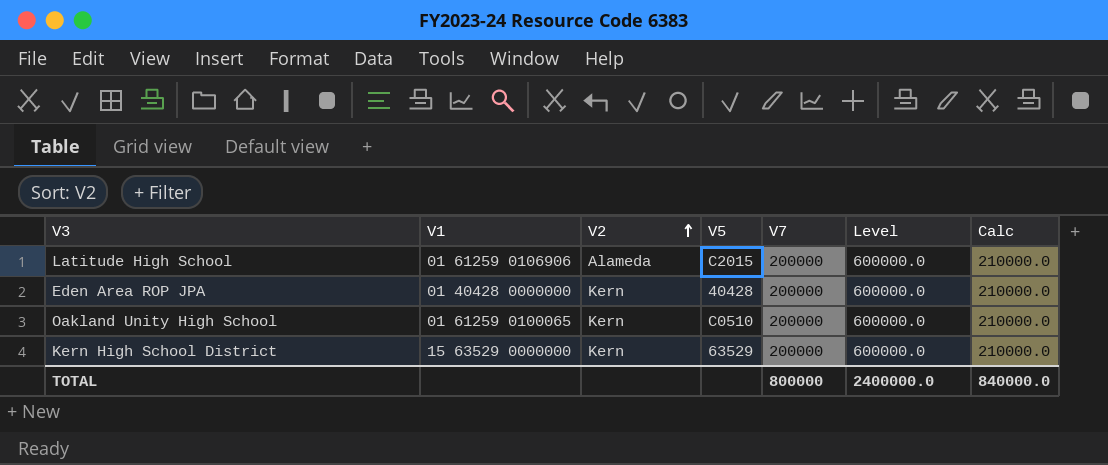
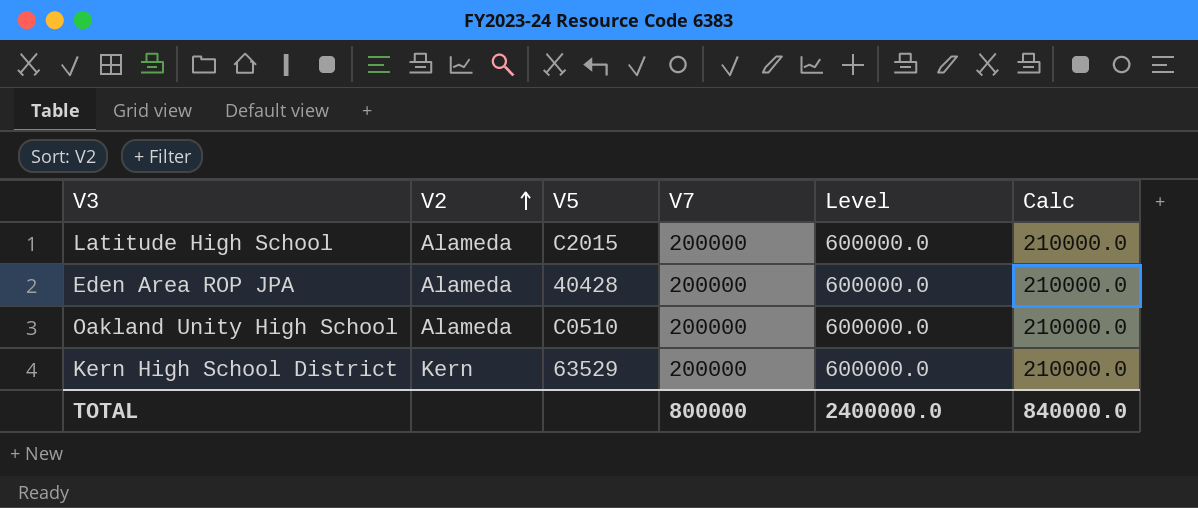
column V1 | position: 2 -> none
Eden Area ROP JPA | V2: Kern -> Alameda
Oakland Unity High School | V2: Kern -> Alameda

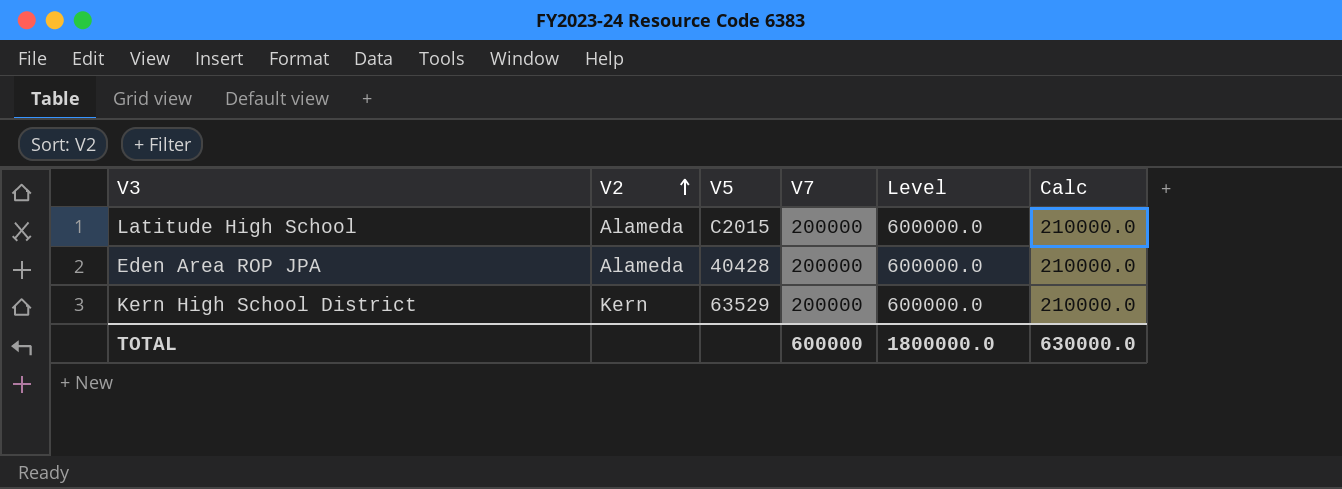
row Oakland Unity High School: Alameda | C0510 | 200000 | 600000.0 | 210000.0 -> none
TOTAL | V7: 800000 -> 600000
TOTAL | Level: 2400000.0 -> 1800000.0
TOTAL | Calc: 840000.0 -> 630000.0

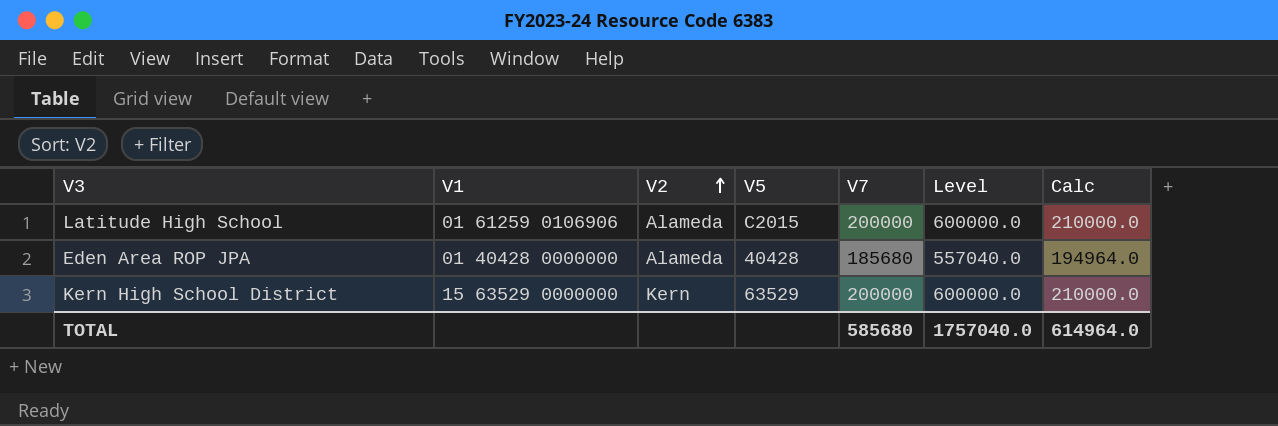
column V1 | position: none -> 2
Eden Area ROP JPA | V7: 200000 -> 185680
Eden Area ROP JPA | Level: 600000.0 -> 557040.0
Eden Area ROP JPA | Calc: 210000.0 -> 194964.0
TOTAL | V7: 600000 -> 585680
TOTAL | Level: 1800000.0 -> 1757040.0
TOTAL | Calc: 630000.0 -> 614964.0

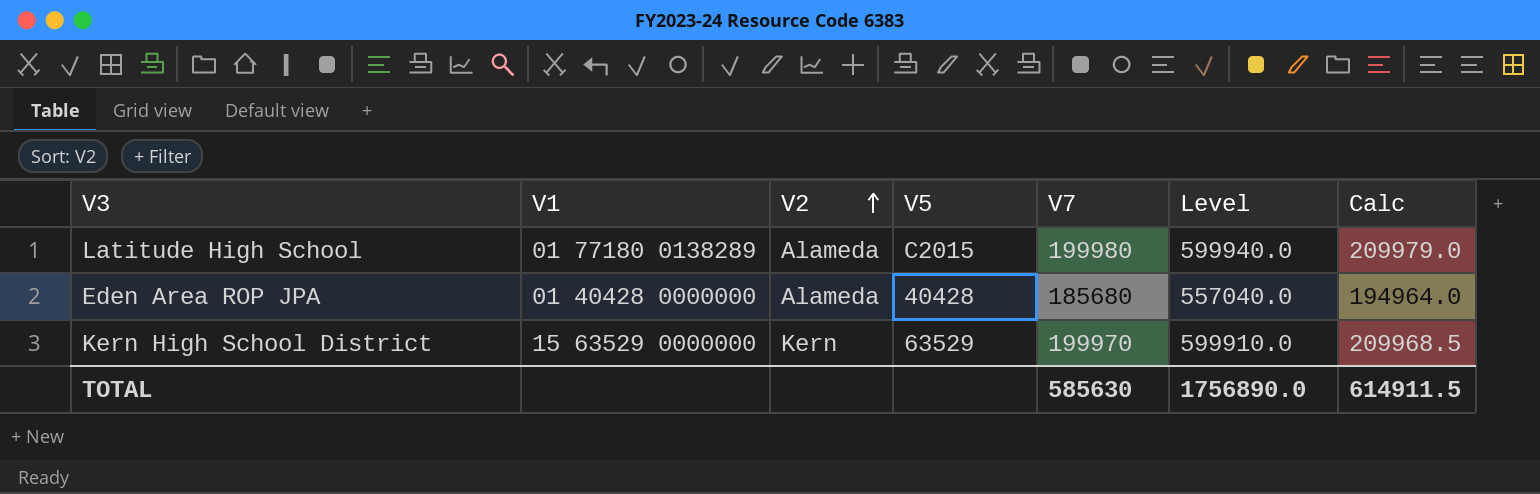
Latitude High School | V1: 01 61259 0106906 -> 01 77180 0138289
Latitude High School | V7: 200000 -> 199980
Latitude High School | Level: 600000.0 -> 599940.0
Latitude High School | Calc: 210000.0 -> 209979.0
Kern High School District | V7: 200000 -> 199970
Kern High School District | Level: 600000.0 -> 599910.0
Kern High School District | Calc: 210000.0 -> 209968.5
TOTAL | V7: 585680 -> 585630
TOTAL | Level: 1757040.0 -> 1756890.0
TOTAL | Calc: 614964.0 -> 614911.5

